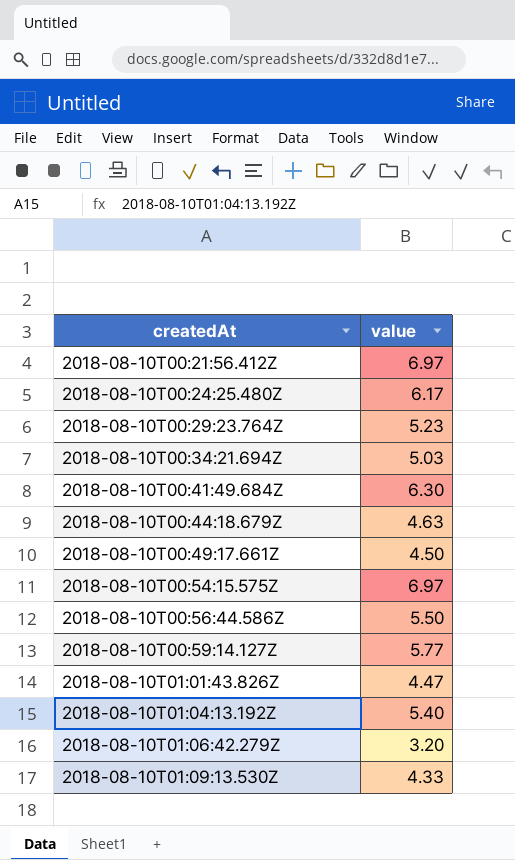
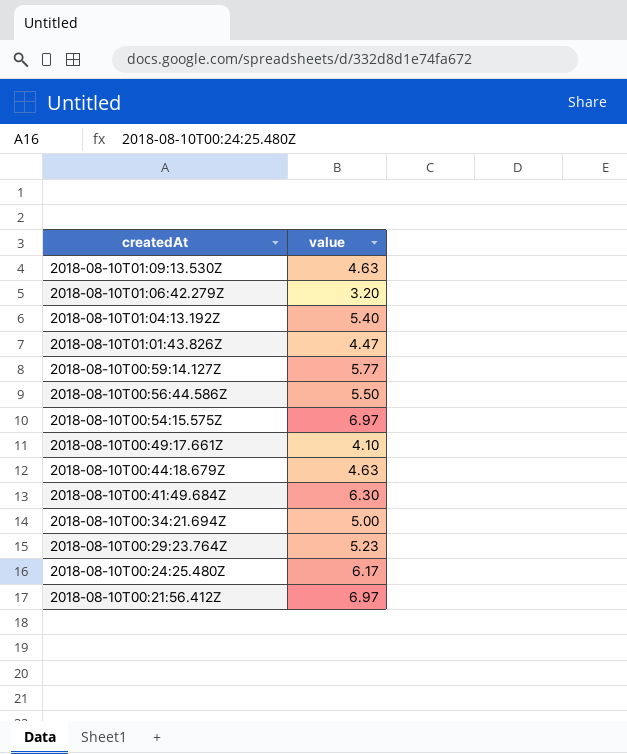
row order: createdAt ascending -> createdAt descending
2018-08-10T01:09:13.530Z | value: 4.33 -> 4.63
2018-08-10T00:49:17.661Z | value: 4.50 -> 4.10
2018-08-10T00:34:21.694Z | value: 5.03 -> 5.00

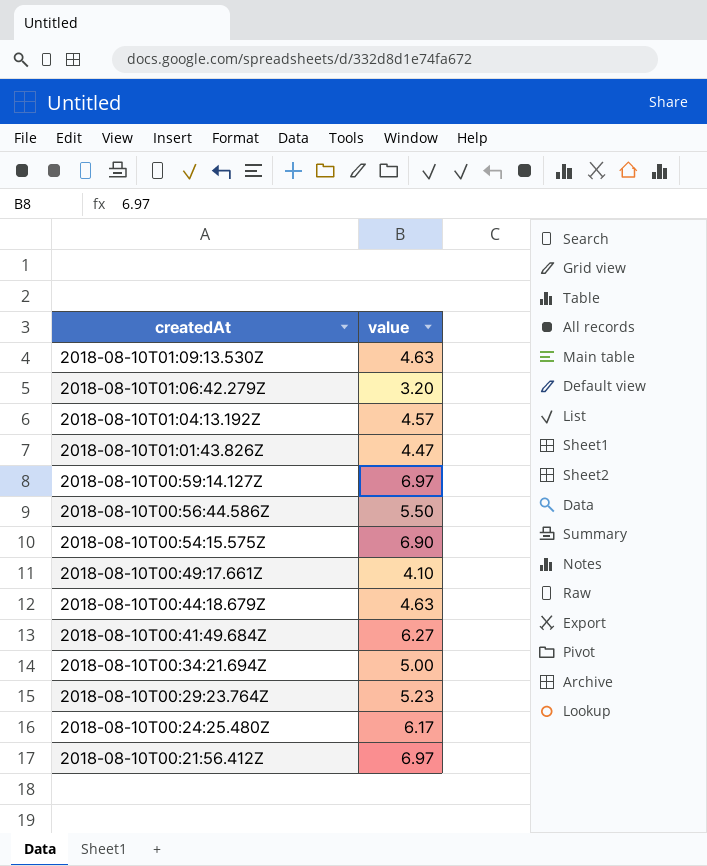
2018-08-10T01:04:13.192Z | value: 5.40 -> 4.57
2018-08-10T00:59:14.127Z | value: 5.77 -> 6.97
2018-08-10T00:54:15.575Z | value: 6.97 -> 6.90
2018-08-10T00:41:49.684Z | value: 6.30 -> 6.27

